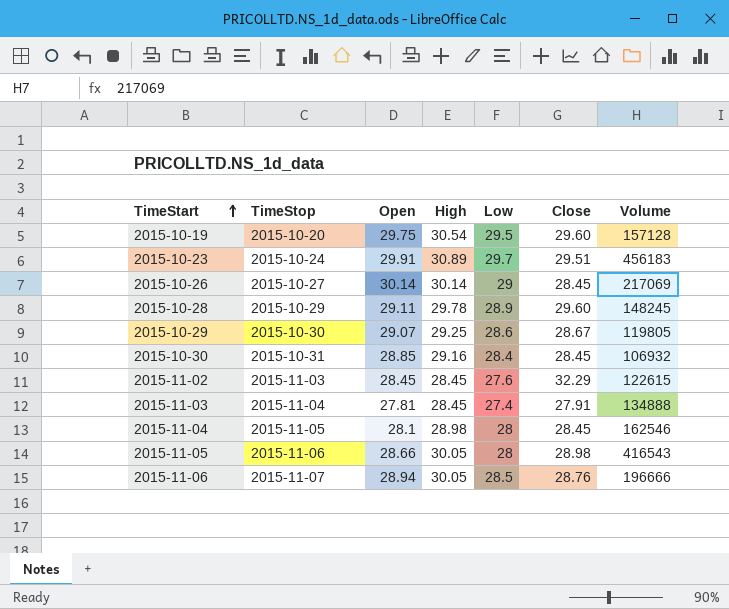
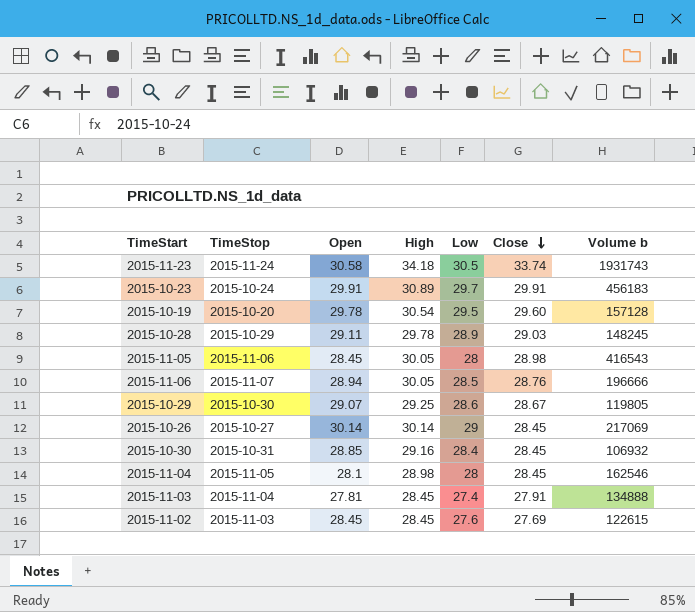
row order: TimeStart ascending -> Close descending
column name: Volume -> Volume b
row 2015-11-23: none -> 2015-11-24 | 30.58 | 34.18 | 30.5 | 33.74 | 1931743
2015-10-23 | Close: 29.51 -> 29.91
2015-10-19 | Open: 29.75 -> 29.78
2015-10-28 | Close: 29.60 -> 29.03
2015-11-05 | Open: 28.66 -> 28.45
2015-11-02 | Close: 32.29 -> 27.69

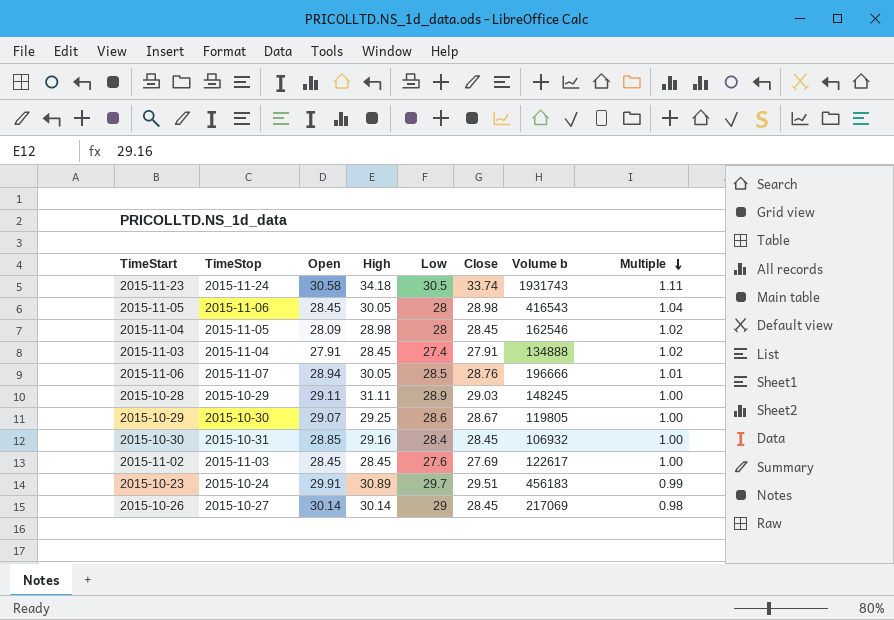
row order: Close descending -> Multiple descending
column Multiple | formula: none -> [Close] / [Low]
row 2015-10-19: 2015-10-20 | 29.78 | 30.54 | 29.5 | 29.60 | 157128 -> none
2015-11-04 | Open: 28.1 -> 28.09
2015-11-03 | Open: 27.81 -> 27.91
2015-10-28 | High: 29.78 -> 31.11
2015-11-02 | Volume b: 122615 -> 122617
2015-10-23 | Close: 29.91 -> 29.51

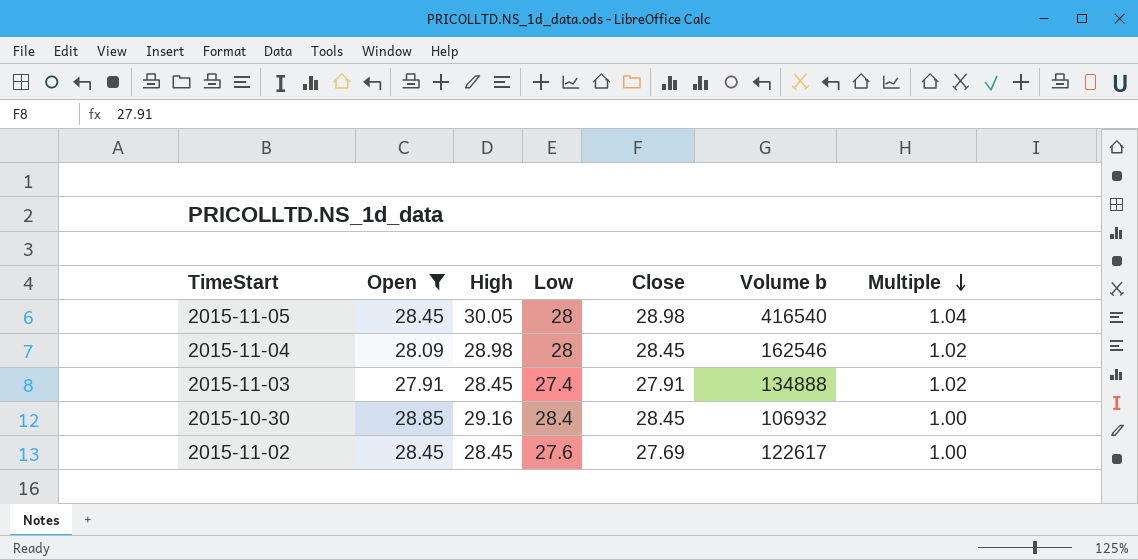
filter: none -> Open <= 28.85
column TimeStop | position: 2 -> none
2015-11-05 | Volume b: 416543 -> 416540

